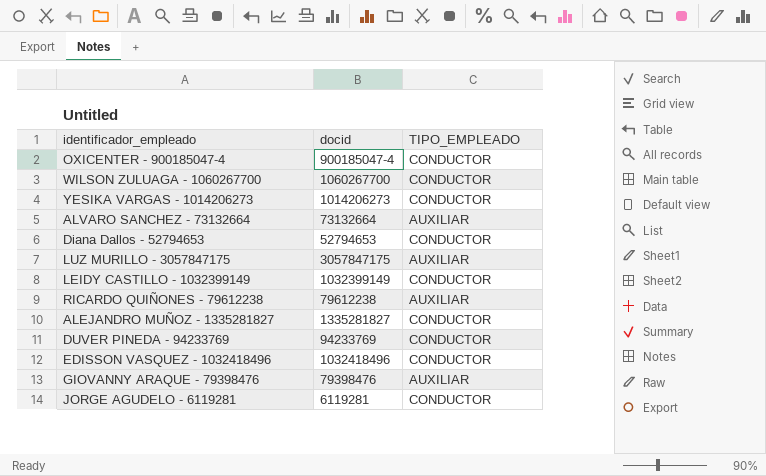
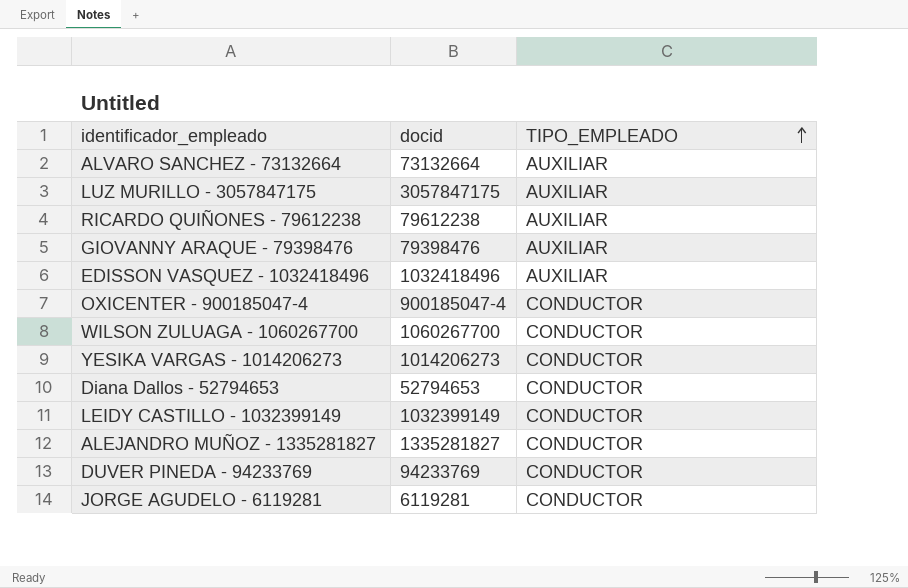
row order: none -> TIPO_EMPLEADO ascending
EDISSON VASQUEZ - 1032418496 | TIPO_EMPLEADO: CONDUCTOR -> AUXILIAR

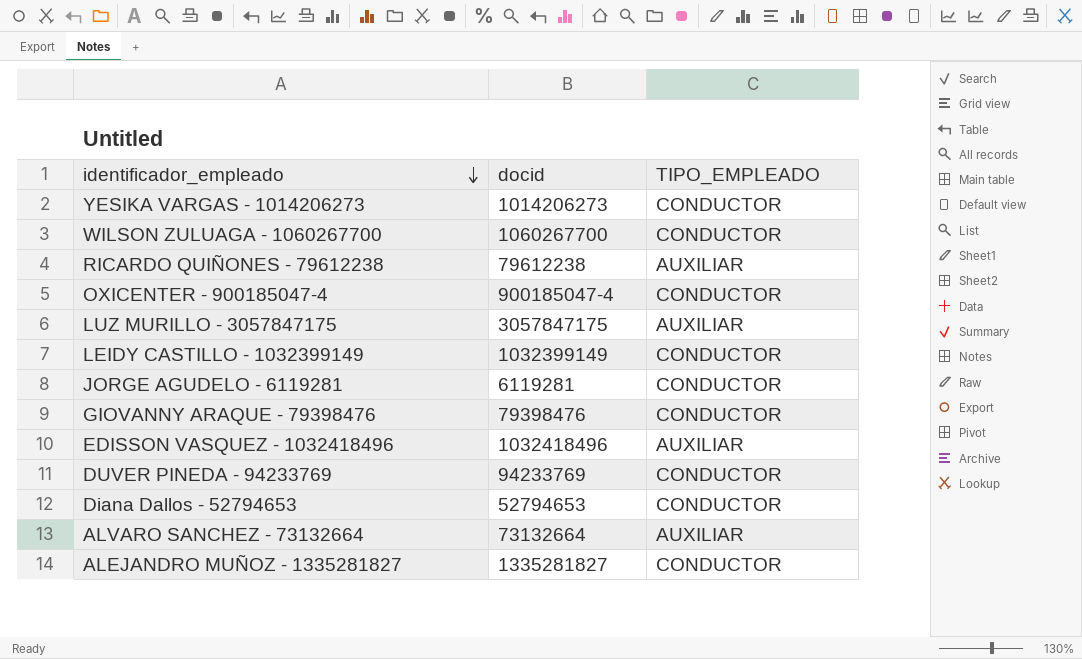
row order: TIPO_EMPLEADO ascending -> identificador_empleado descending
GIOVANNY ARAQUE - 79398476 | TIPO_EMPLEADO: AUXILIAR -> CONDUCTOR

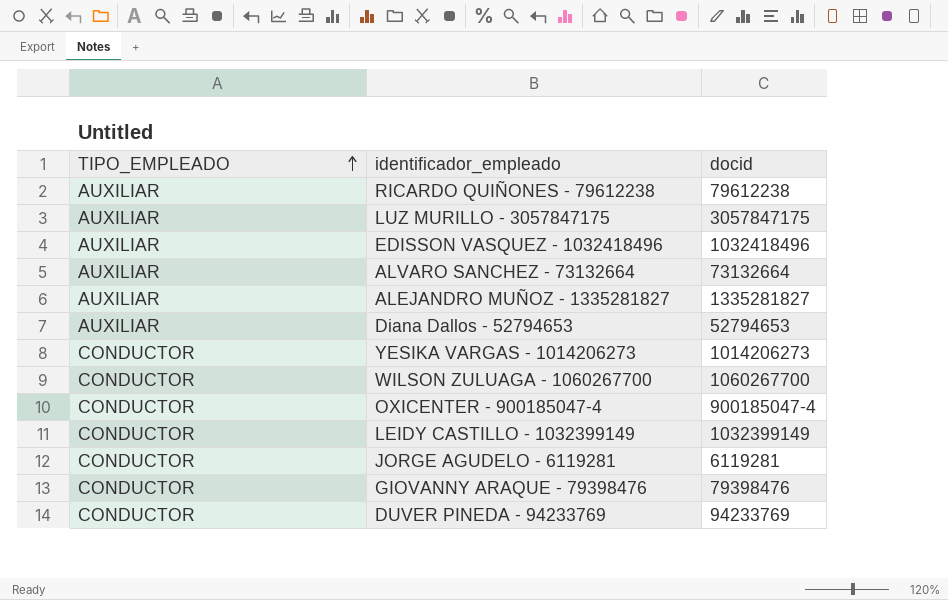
row order: identificador_empleado descending -> TIPO_EMPLEADO ascending
column TIPO_EMPLEADO | position: 3 -> 1
ALEJANDRO MUÑOZ - 1335281827 | TIPO_EMPLEADO: CONDUCTOR -> AUXILIAR
Diana Dallos - 52794653 | TIPO_EMPLEADO: CONDUCTOR -> AUXILIAR

